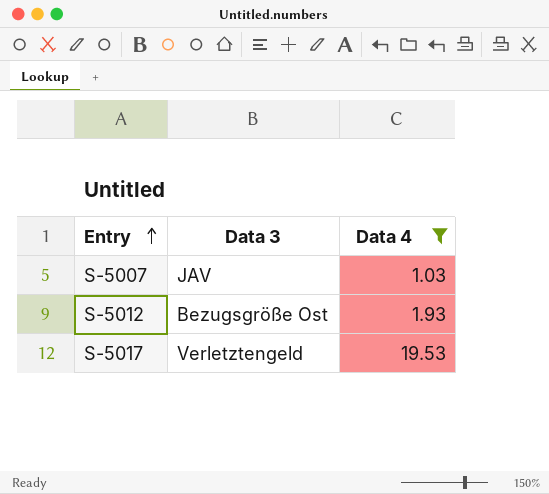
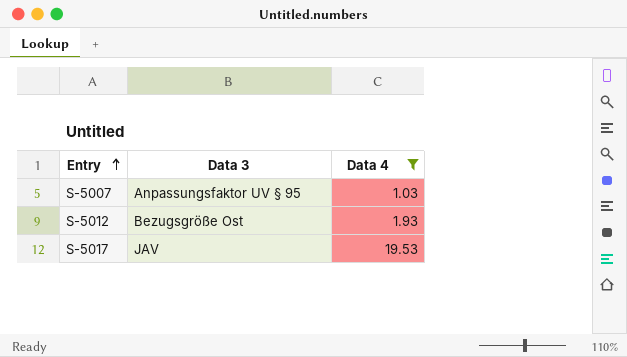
S-5007 | Data 3: JAV -> Anpassungsfaktor UV § 95
S-5017 | Data 3: Verletztengeld -> JAV

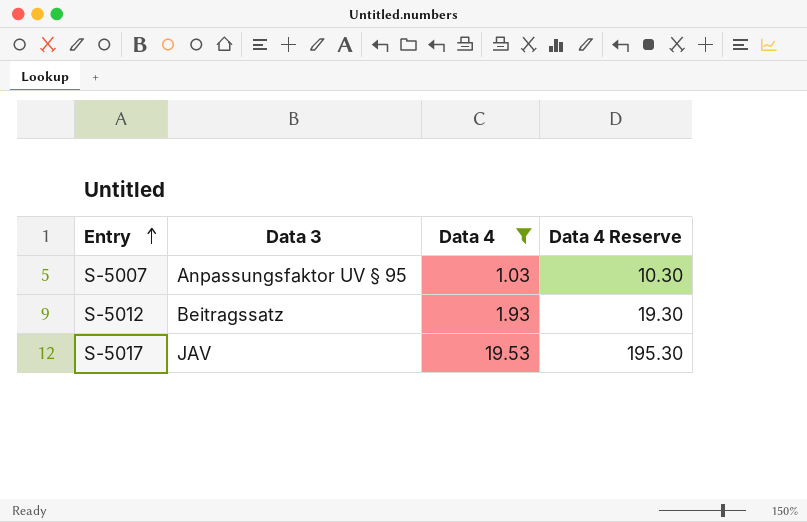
column Data 4 Reserve | formula: none -> [Data 4] * 10
S-5012 | Data 3: Bezugsgröße Ost -> Beitragssatz

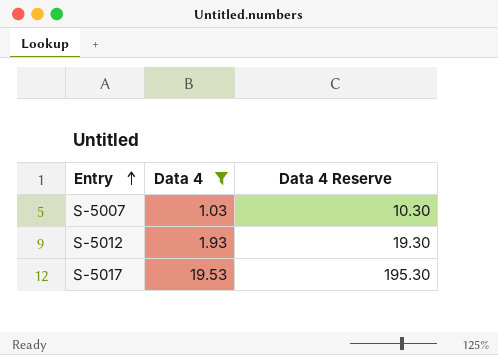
column Data 3 | position: 2 -> none

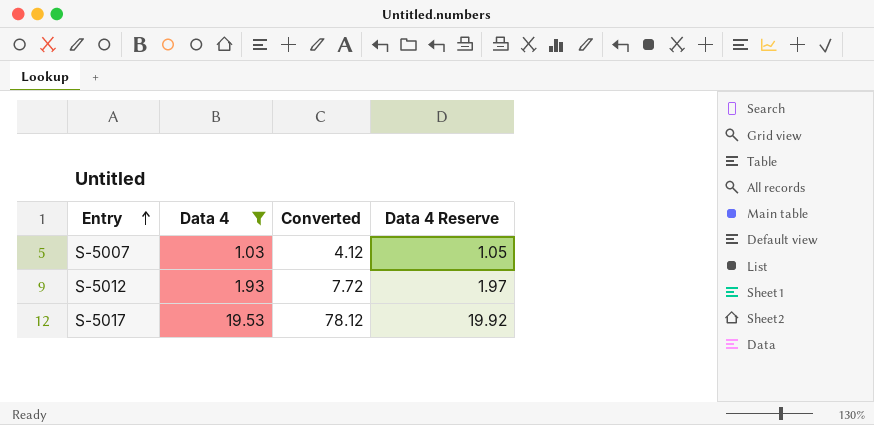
column Converted | formula: none -> [Data 4] * 4
column Data 4 Reserve | formula: [Data 4] * 10 -> [Data 4] * 1.02

